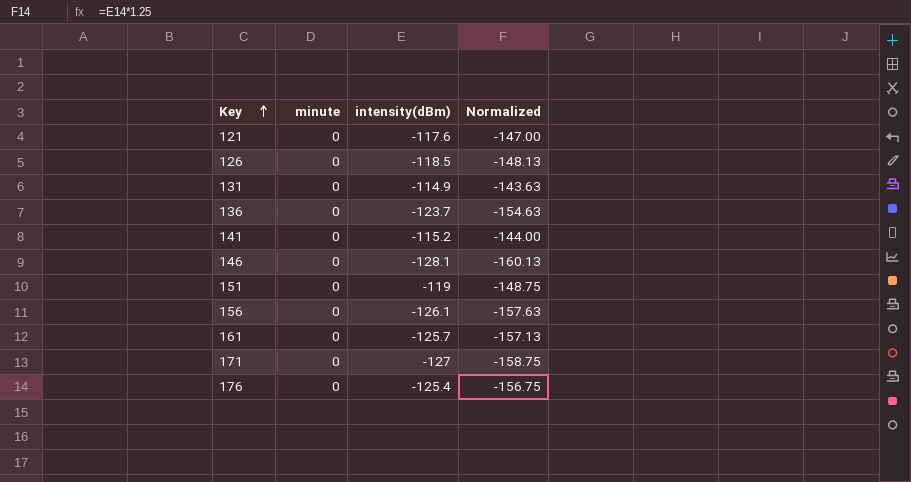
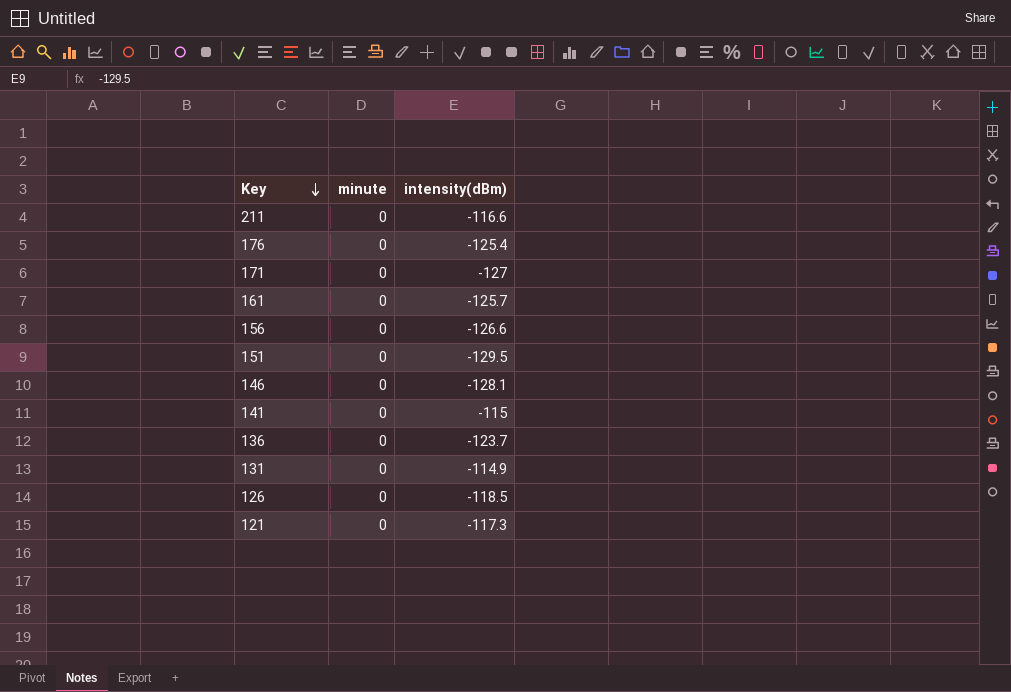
row order: Key ascending -> Key descending
column Normalized | formula: [intensity(dBm)] * 1.25 -> none
row 211: none -> 0 | -116.6
156 | intensity(dBm): -126.1 -> -126.6
151 | intensity(dBm): -119 -> -129.5
141 | intensity(dBm): -115.2 -> -115
121 | intensity(dBm): -117.6 -> -117.3

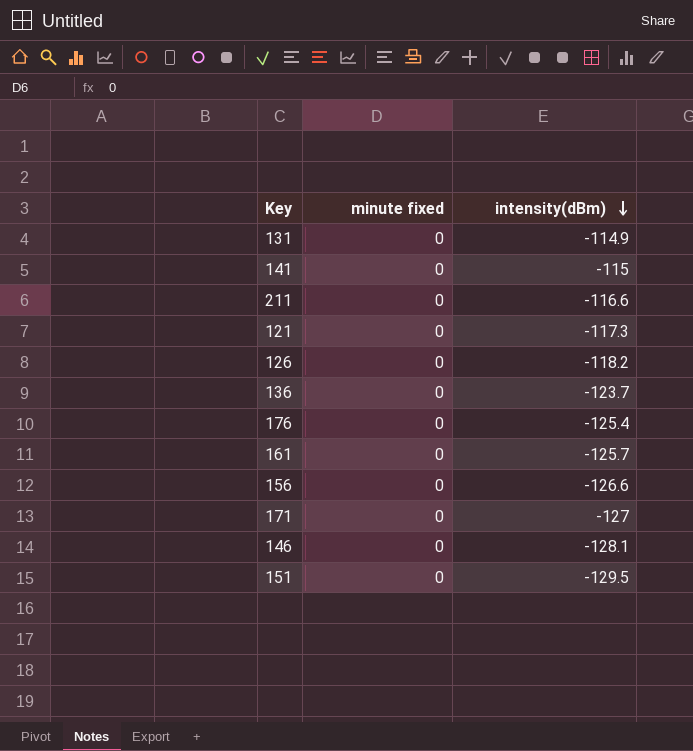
row order: Key descending -> intensity(dBm) descending
column name: minute -> minute fixed
126 | intensity(dBm): -118.5 -> -118.2

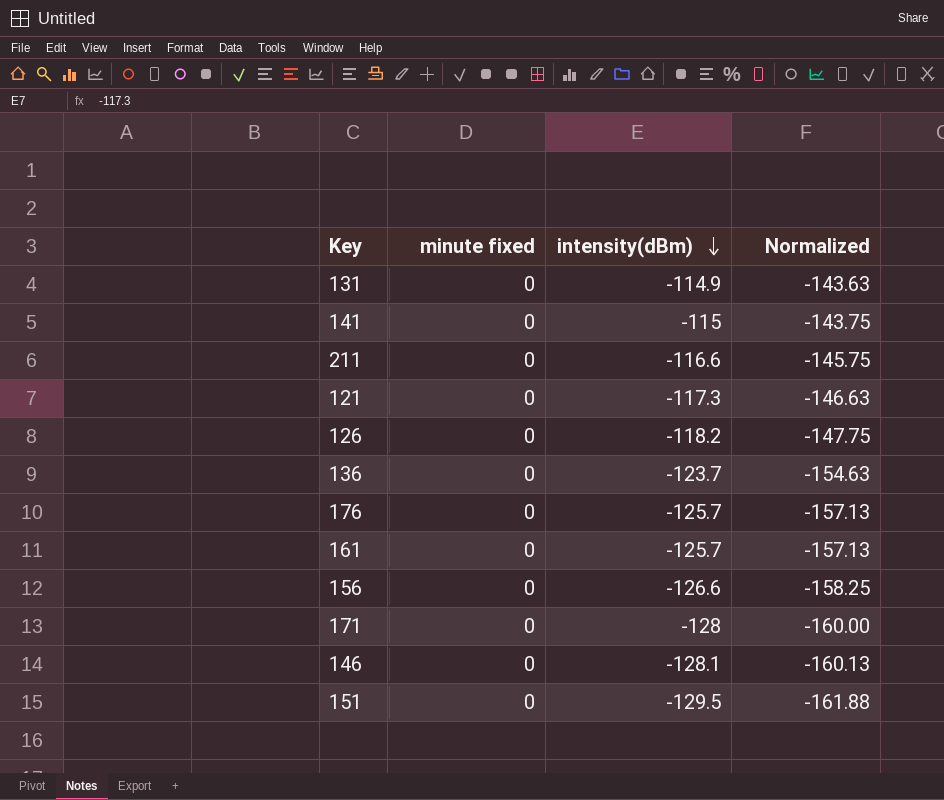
column Normalized | formula: none -> [intensity(dBm)] * 1.25
176 | intensity(dBm): -125.4 -> -125.7
171 | intensity(dBm): -127 -> -128

